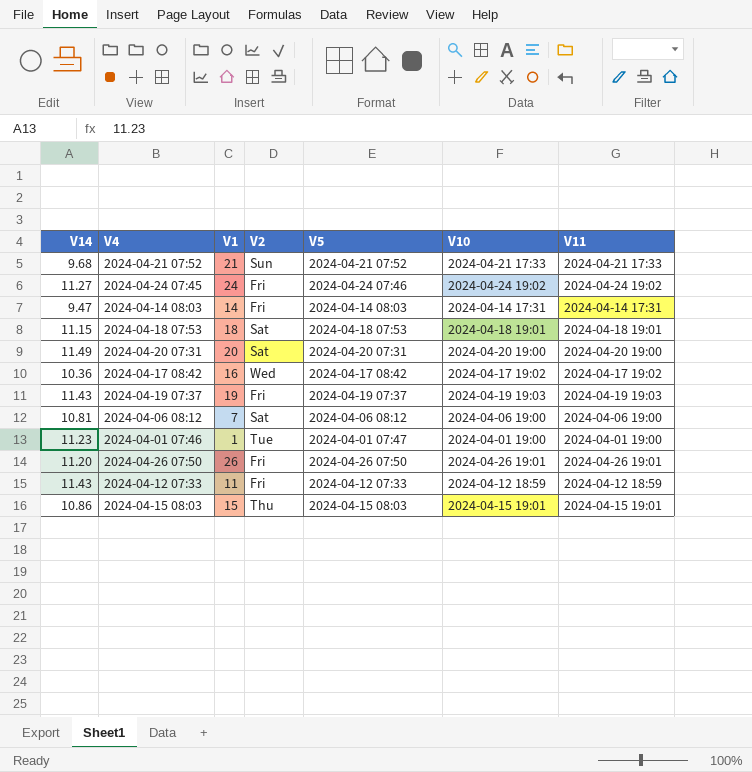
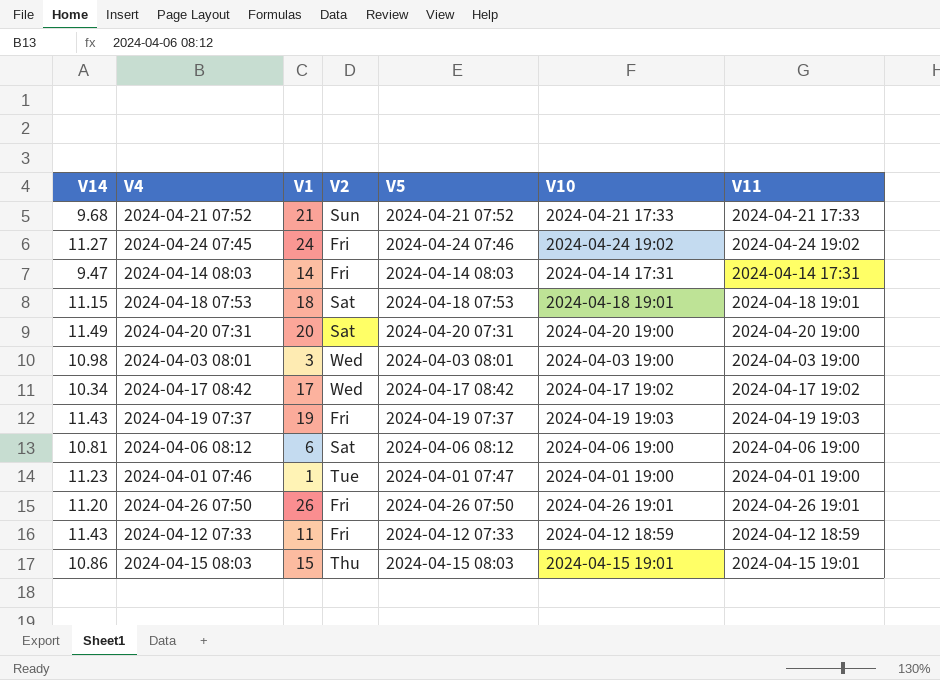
row 2024-04-03 08:01: none -> 10.98 | 3 | Wed | 2024-04-03 08:01 | 2024-04-03 19:00 | 2024-04-03 19:00
2024-04-17 08:42 | V14: 10.36 -> 10.34
2024-04-17 08:42 | V1: 16 -> 17
2024-04-06 08:12 | V1: 7 -> 6

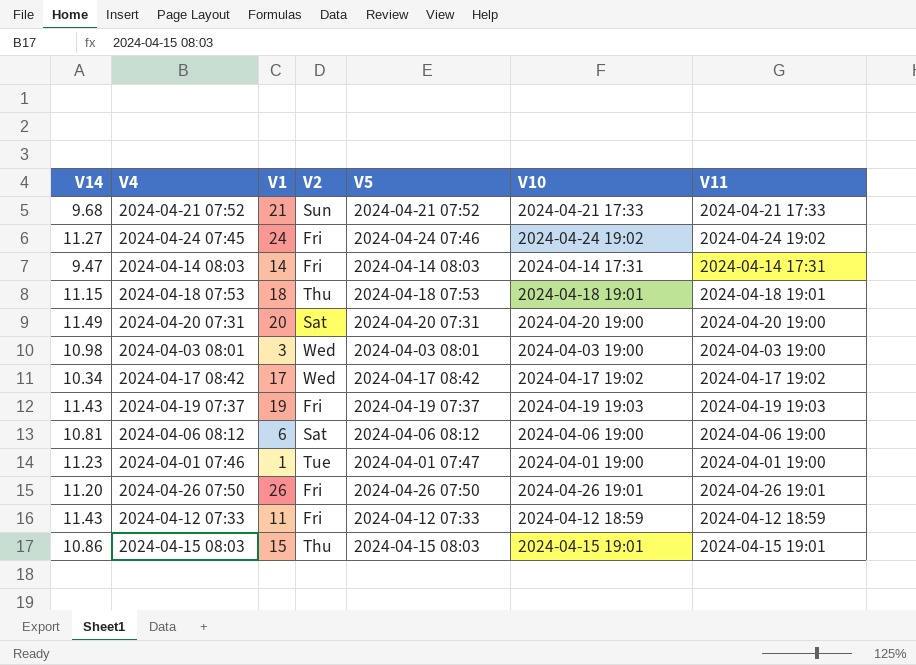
2024-04-18 07:53 | V2: Sat -> Thu

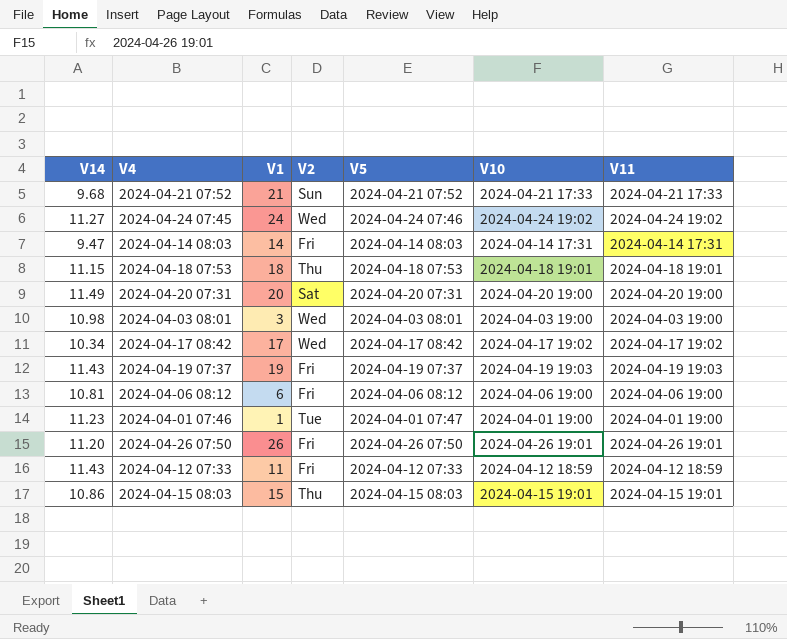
2024-04-24 07:45 | V2: Fri -> Wed
2024-04-06 08:12 | V2: Sat -> Fri

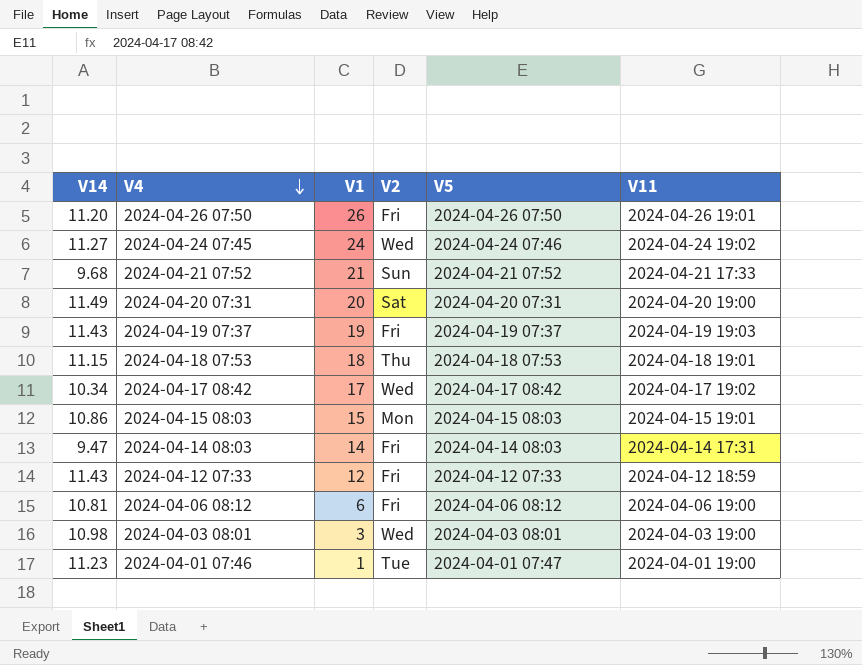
row order: none -> V4 descending
column V10 | position: 6 -> none
2024-04-15 08:03 | V2: Thu -> Mon
2024-04-12 07:33 | V1: 11 -> 12

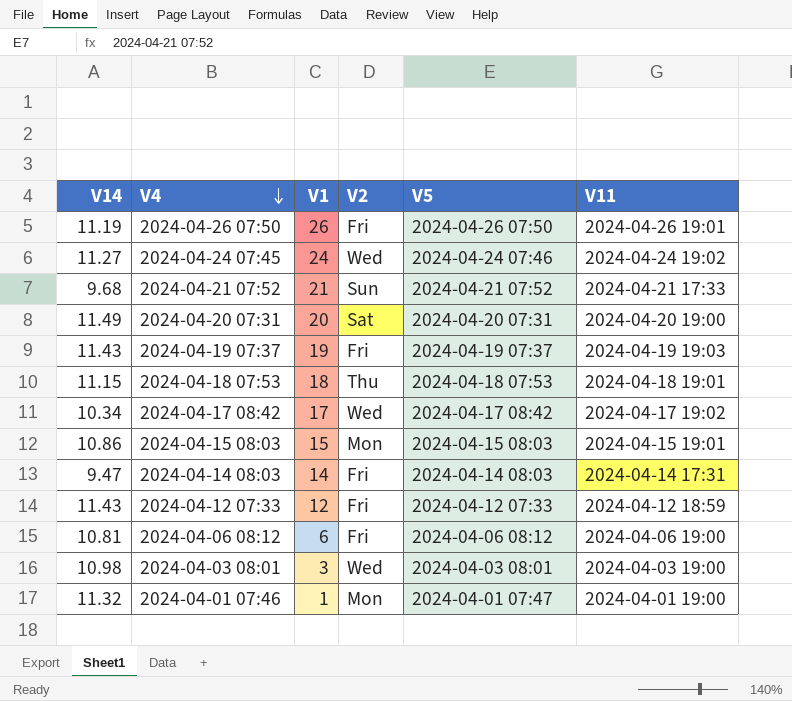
2024-04-26 07:50 | V14: 11.20 -> 11.19
2024-04-01 07:46 | V14: 11.23 -> 11.32
2024-04-01 07:46 | V2: Tue -> Mon

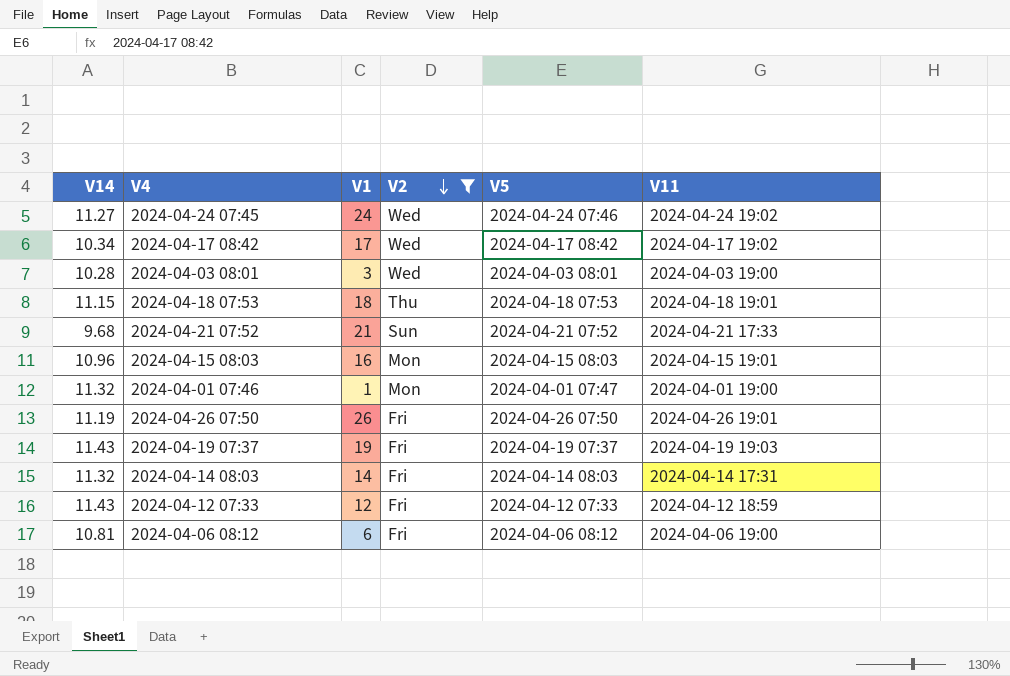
filter: none -> V2 != Sat
row order: V4 descending -> V2 descending
2024-04-03 08:01 | V14: 10.98 -> 10.28
2024-04-15 08:03 | V14: 10.86 -> 10.96
2024-04-15 08:03 | V1: 15 -> 16
2024-04-14 08:03 | V14: 9.47 -> 11.32

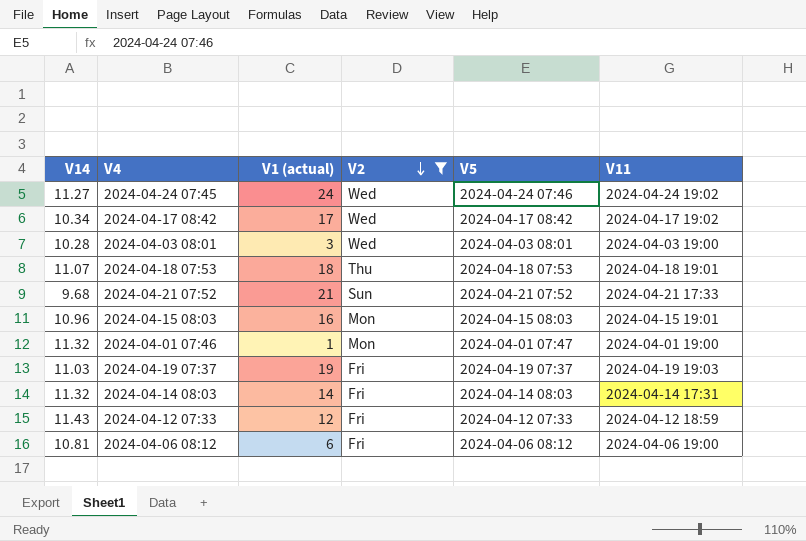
column name: V1 -> V1 (actual)
row 2024-04-26 07:50: 11.19 | 26 | Fri | 2024-04-26 07:50 | 2024-04-26 19:01 -> none
2024-04-18 07:53 | V14: 11.15 -> 11.07
2024-04-19 07:37 | V14: 11.43 -> 11.03

